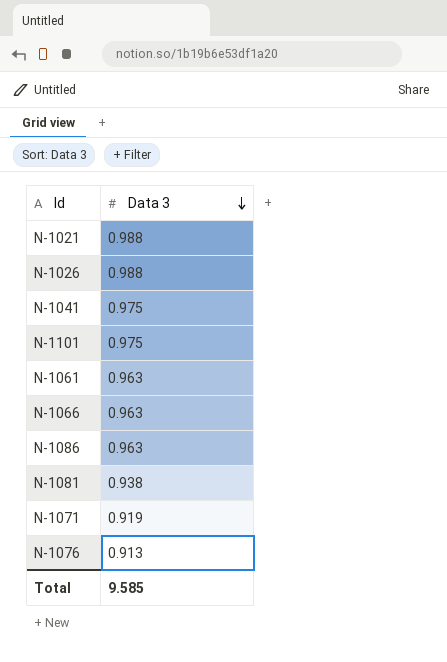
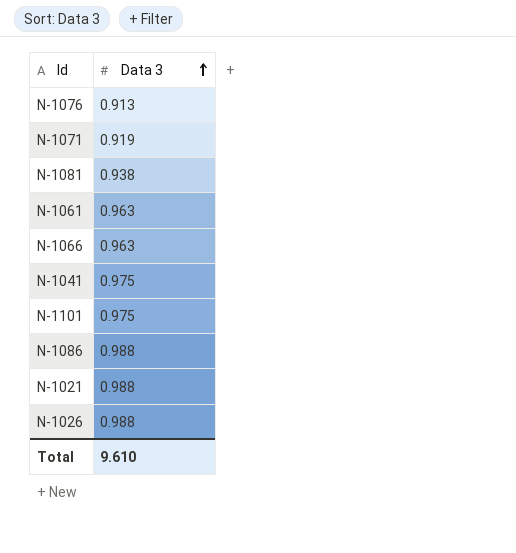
row order: Data 3 descending -> Data 3 ascending
N-1086 | Data 3: 0.963 -> 0.988
Total | Data 3: 9.585 -> 9.610

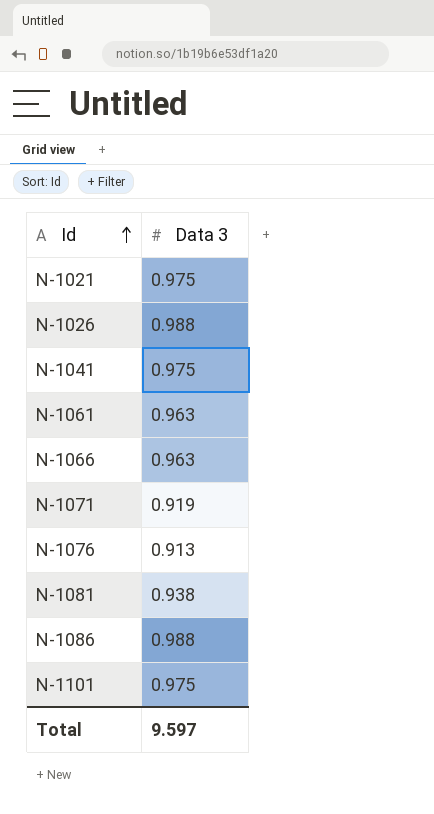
row order: Data 3 ascending -> Id ascending
N-1021 | Data 3: 0.988 -> 0.975
Total | Data 3: 9.610 -> 9.597

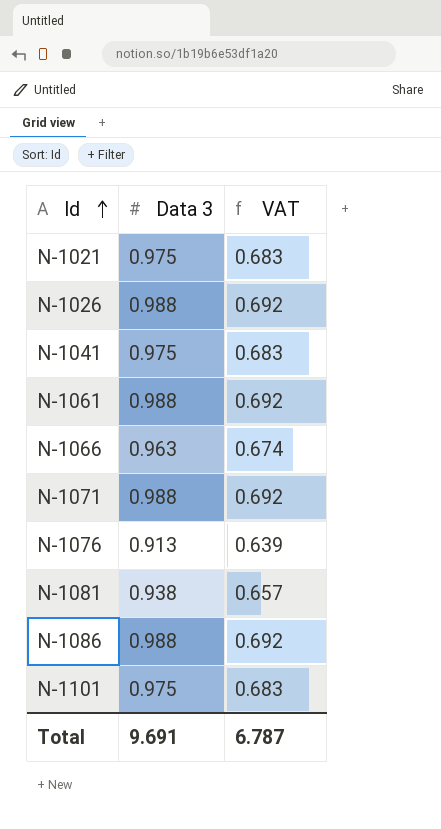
column VAT | formula: none -> [Data 3] * 0.7
N-1061 | Data 3: 0.963 -> 0.988
N-1071 | Data 3: 0.919 -> 0.988
Total | Data 3: 9.597 -> 9.691

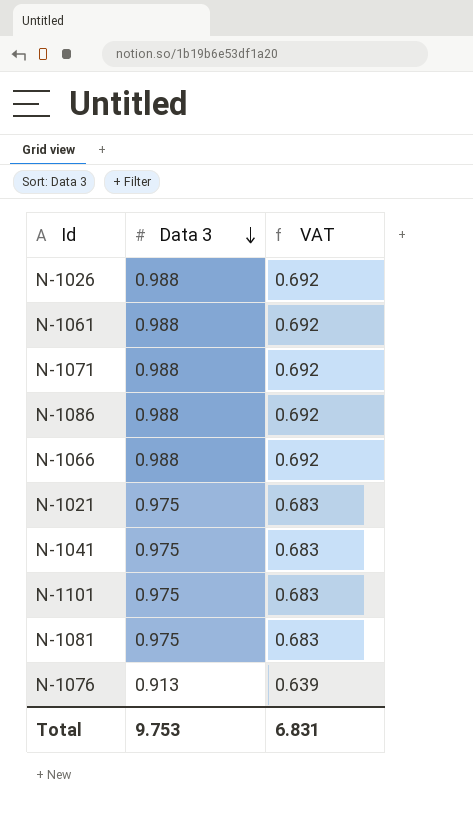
row order: Id ascending -> Data 3 descending
N-1066 | Data 3: 0.963 -> 0.988
N-1066 | VAT: 0.674 -> 0.692
N-1081 | Data 3: 0.938 -> 0.975
N-1081 | VAT: 0.657 -> 0.683
Total | Data 3: 9.691 -> 9.753
Total | VAT: 6.787 -> 6.831

